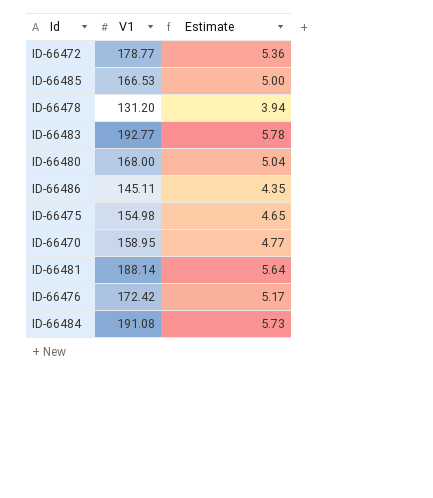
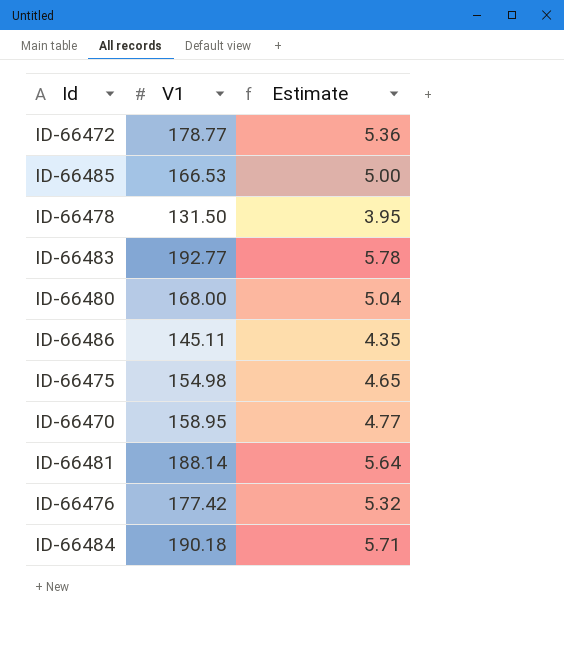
ID-66478 | V1: 131.20 -> 131.50
ID-66478 | Estimate: 3.94 -> 3.95
ID-66476 | V1: 172.42 -> 177.42
ID-66476 | Estimate: 5.17 -> 5.32
ID-66484 | V1: 191.08 -> 190.18
ID-66484 | Estimate: 5.73 -> 5.71

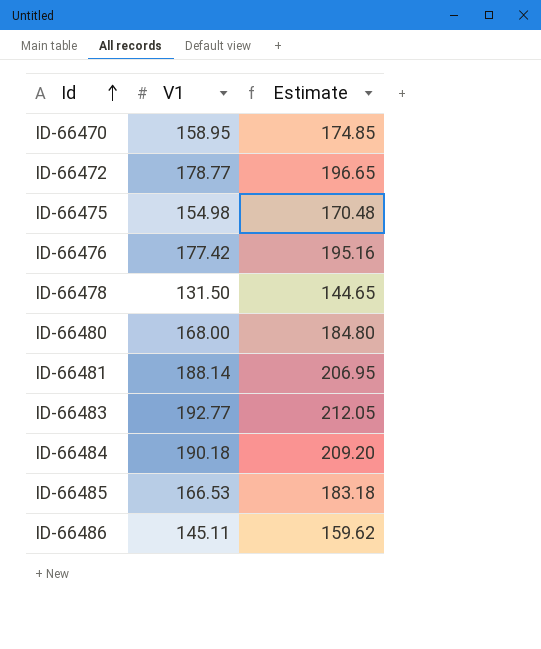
row order: none -> Id ascending
column Estimate | formula: [V1] * 0.03 -> [V1] * 1.1

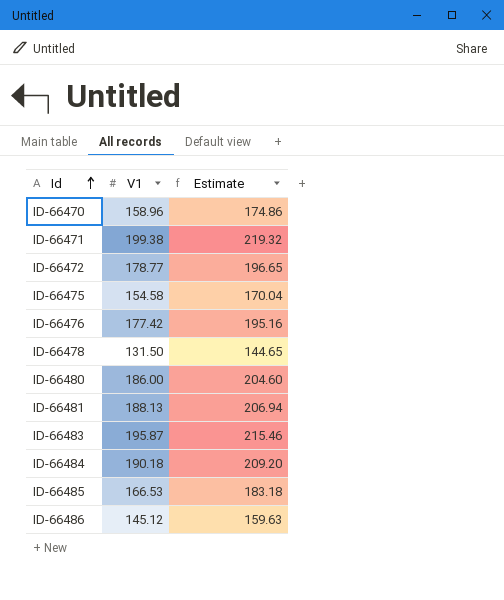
ID-66470 | V1: 158.95 -> 158.96
ID-66470 | Estimate: 174.85 -> 174.86
row ID-66471: none -> 199.38 | 219.32
ID-66475 | V1: 154.98 -> 154.58
ID-66475 | Estimate: 170.48 -> 170.04
ID-66480 | V1: 168.00 -> 186.00
ID-66480 | Estimate: 184.80 -> 204.60
ID-66481 | V1: 188.14 -> 188.13
ID-66481 | Estimate: 206.95 -> 206.94
ID-66483 | V1: 192.77 -> 195.87
ID-66483 | Estimate: 212.05 -> 215.46
ID-66486 | V1: 145.11 -> 145.12
ID-66486 | Estimate: 159.62 -> 159.63

